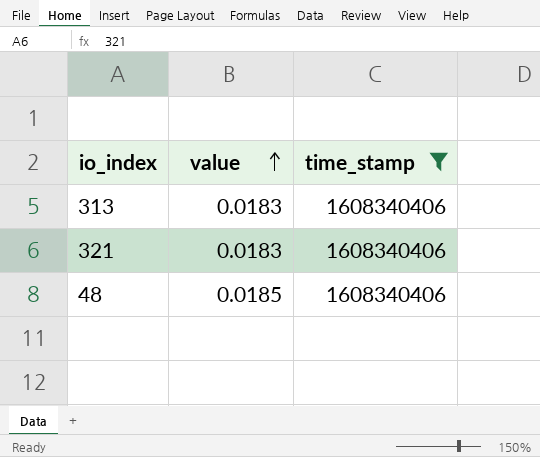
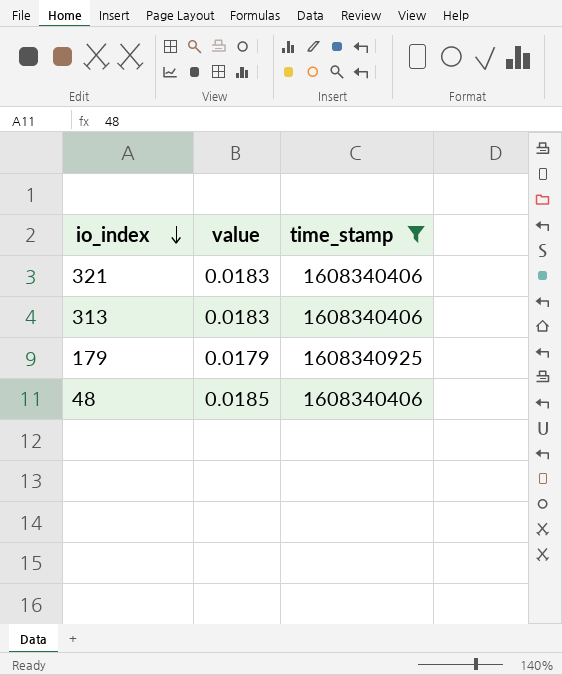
row order: value ascending -> io_index descending
row 179: none -> 0.0179 | 1608340925

